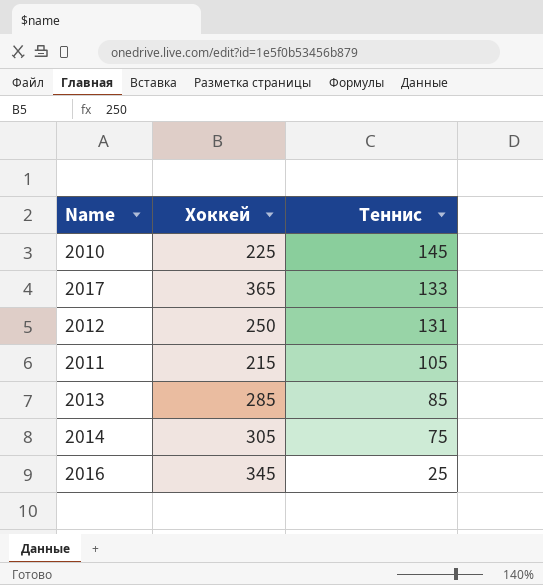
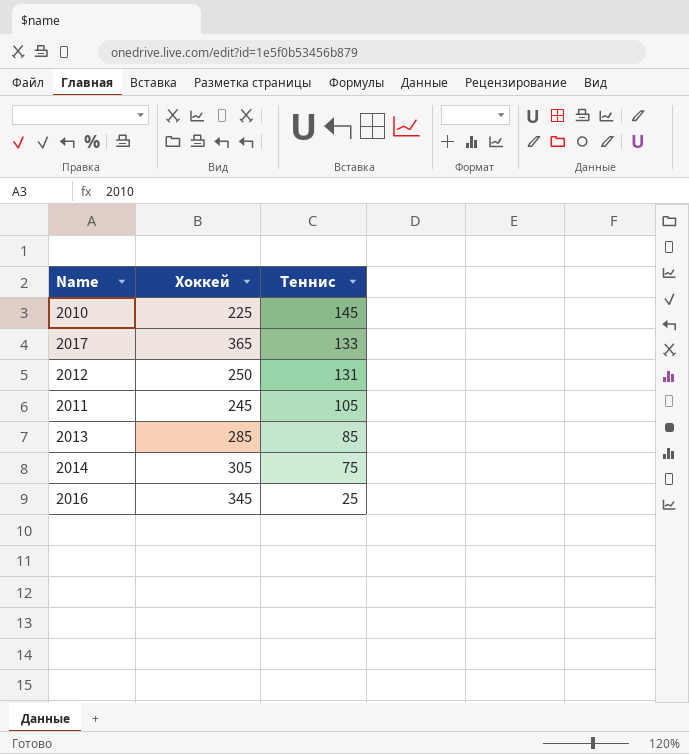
2011 | Хоккей: 215 -> 245

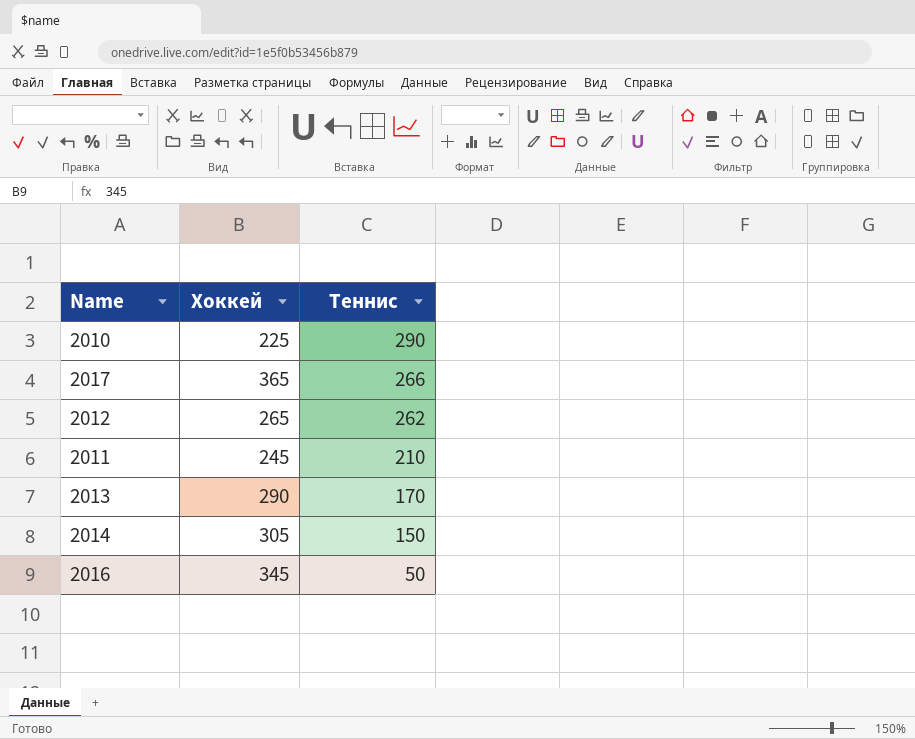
2010 | Теннис: 145 -> 290
2017 | Теннис: 133 -> 266
2012 | Хоккей: 250 -> 265
2012 | Теннис: 131 -> 262
2011 | Теннис: 105 -> 210
2013 | Хоккей: 285 -> 290
2013 | Теннис: 85 -> 170
2014 | Теннис: 75 -> 150
2016 | Теннис: 25 -> 50

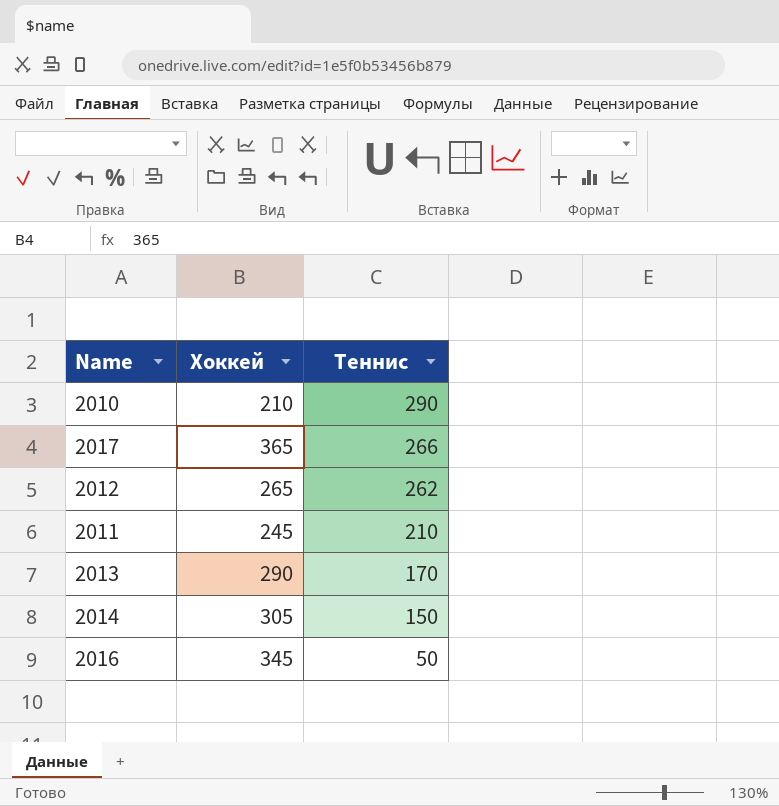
2010 | Хоккей: 225 -> 210

